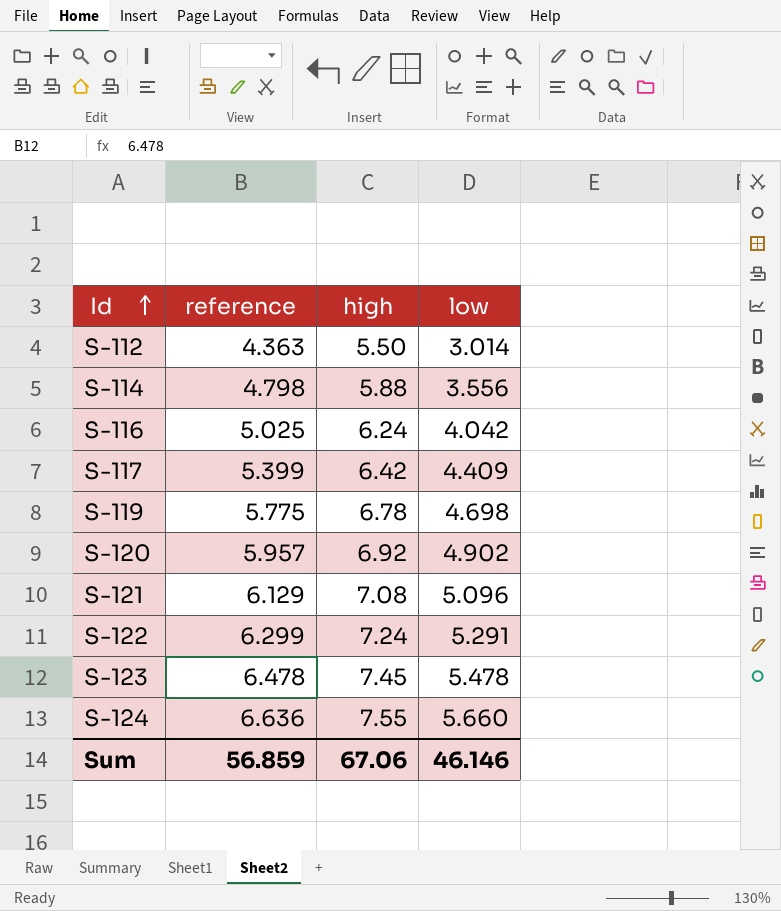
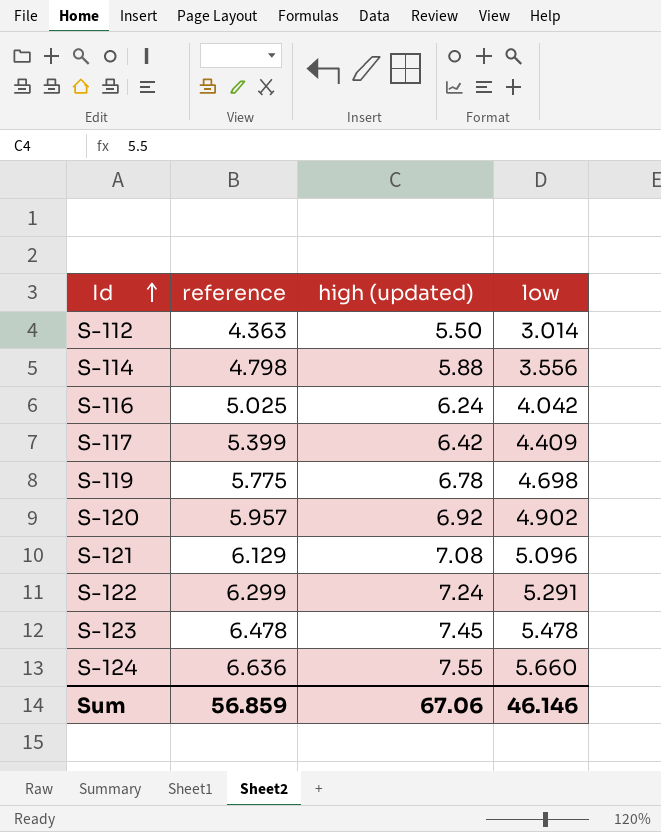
column name: high -> high (updated)

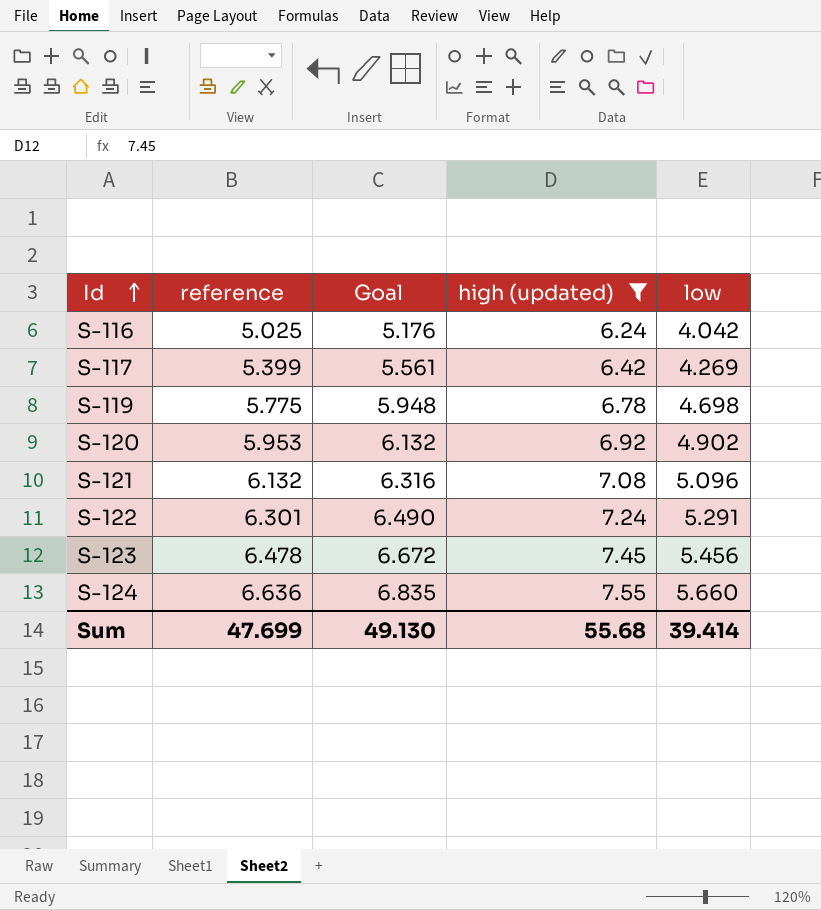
filter: none -> high (updated) >= 6.24
column Goal | formula: none -> [reference] * 1.03
S-117 | low: 4.409 -> 4.269
S-120 | reference: 5.957 -> 5.953
S-121 | reference: 6.129 -> 6.132
S-122 | reference: 6.299 -> 6.301
S-123 | low: 5.478 -> 5.456
Sum | reference: 56.859 -> 47.699
Sum | high (updated): 67.06 -> 55.68
Sum | low: 46.146 -> 39.414

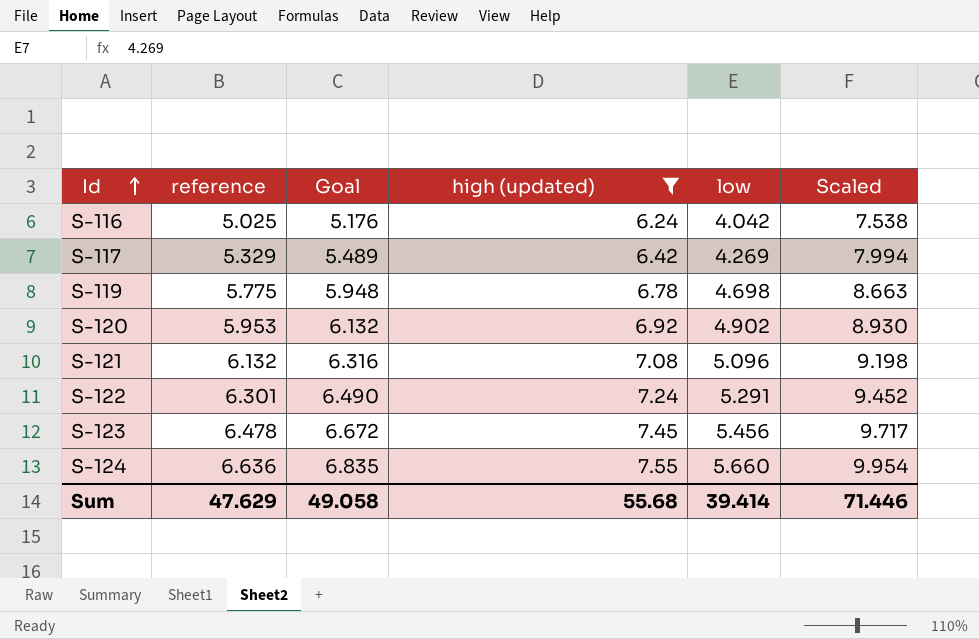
column Scaled | formula: none -> [reference] * 1.5
S-117 | reference: 5.399 -> 5.329
S-117 | Goal: 5.561 -> 5.489
Sum | reference: 47.699 -> 47.629
Sum | Goal: 49.130 -> 49.058

